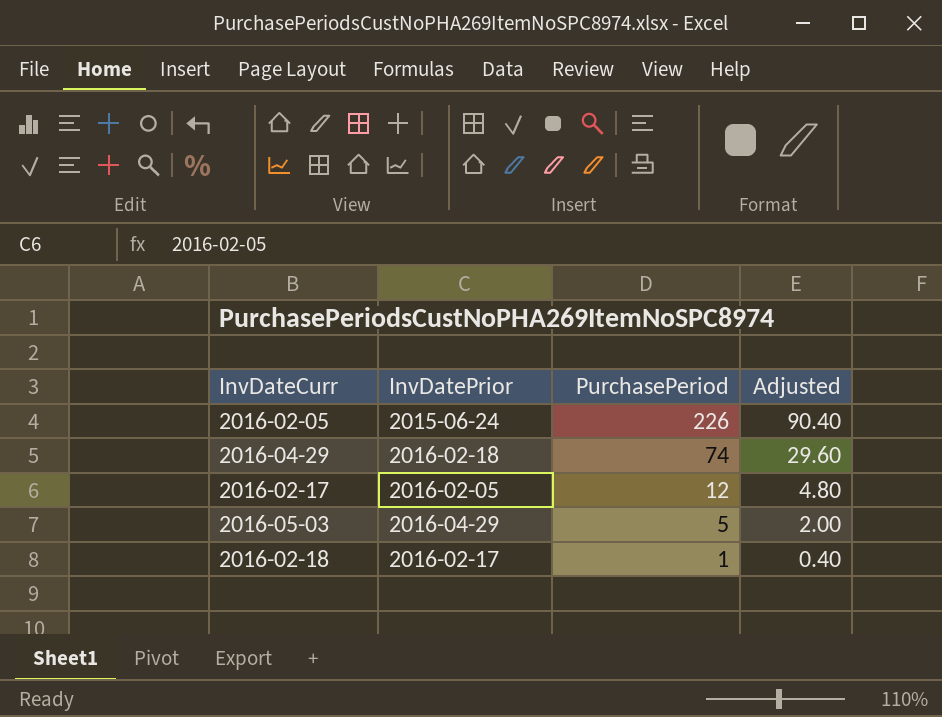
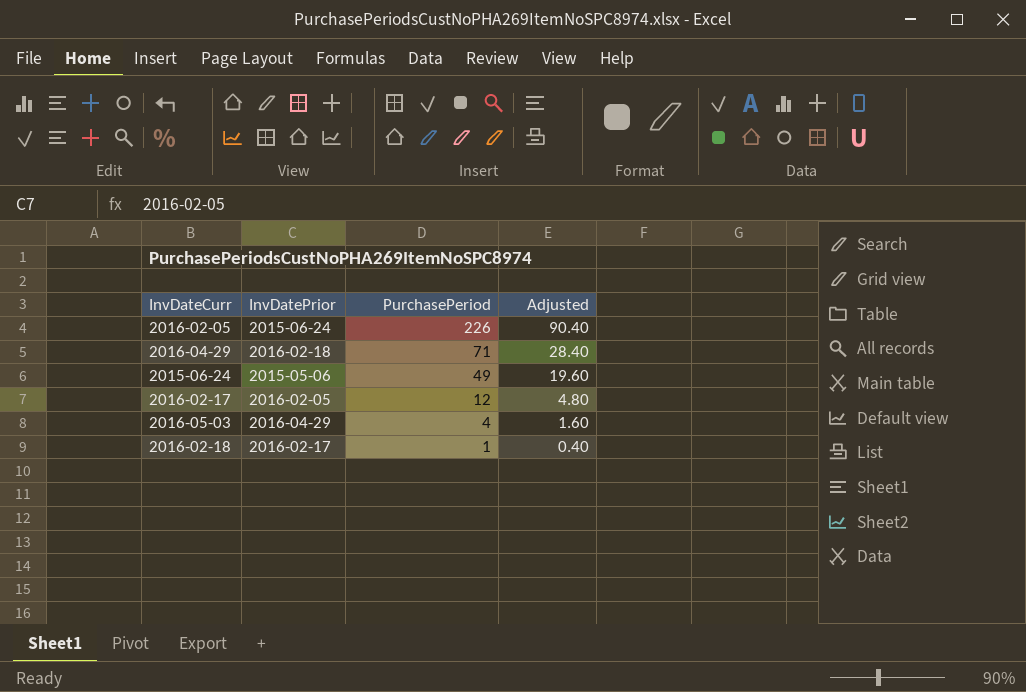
2016-04-29 | PurchasePeriod: 74 -> 71
2016-04-29 | Adjusted: 29.60 -> 28.40
row 2015-06-24: none -> 2015-05-06 | 49 | 19.60
2016-05-03 | PurchasePeriod: 5 -> 4
2016-05-03 | Adjusted: 2.00 -> 1.60

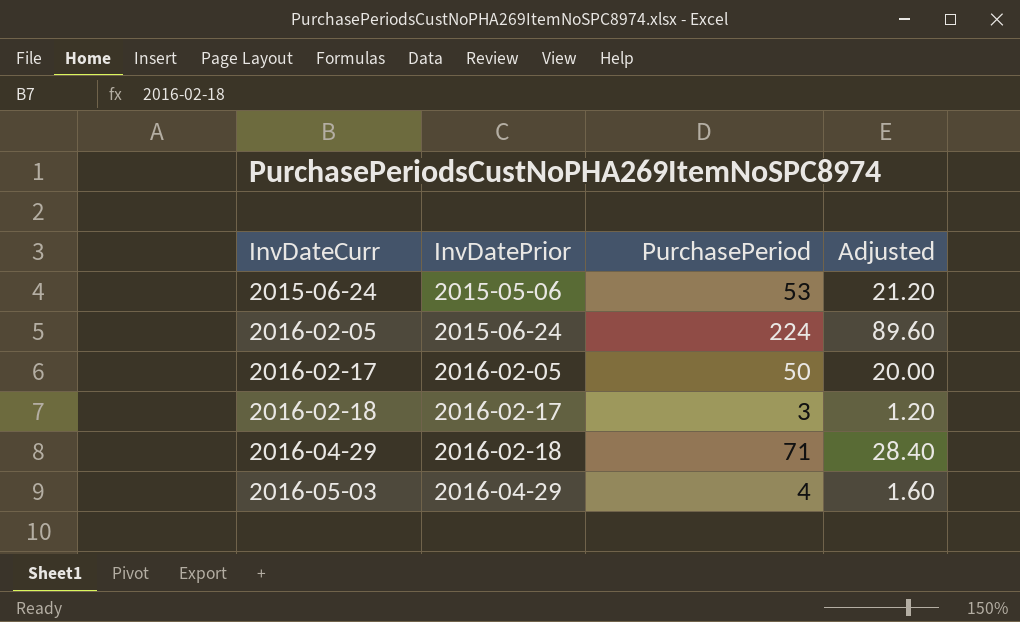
row order: PurchasePeriod descending -> InvDateCurr ascending
2015-06-24 | PurchasePeriod: 49 -> 53
2015-06-24 | Adjusted: 19.60 -> 21.20
2016-02-05 | PurchasePeriod: 226 -> 224
2016-02-05 | Adjusted: 90.40 -> 89.60
2016-02-17 | PurchasePeriod: 12 -> 50
2016-02-17 | Adjusted: 4.80 -> 20.00
2016-02-18 | PurchasePeriod: 1 -> 3
2016-02-18 | Adjusted: 0.40 -> 1.20

